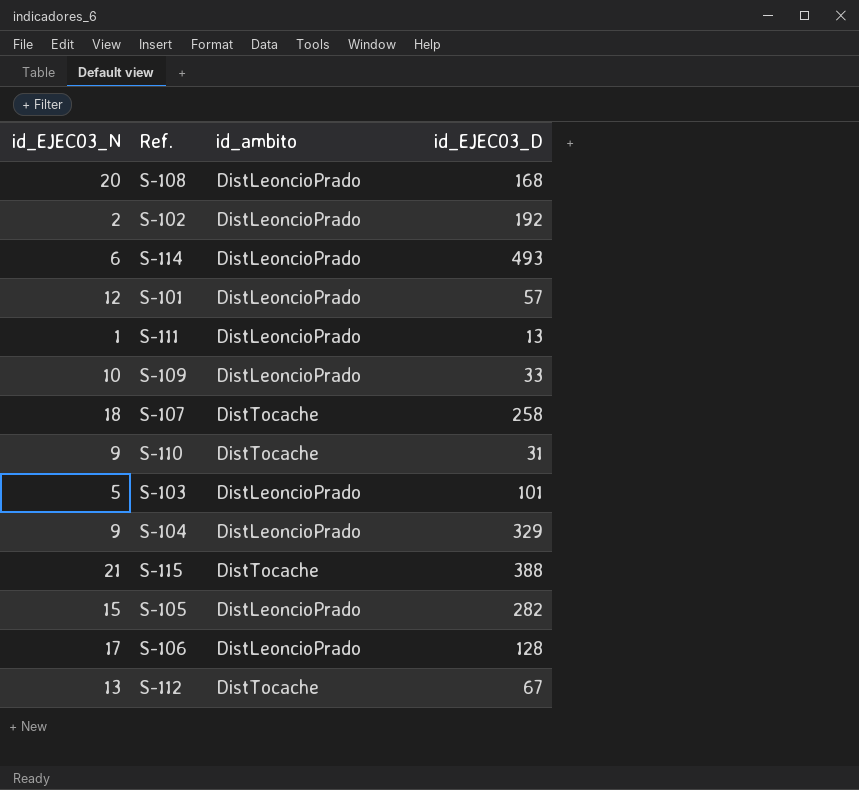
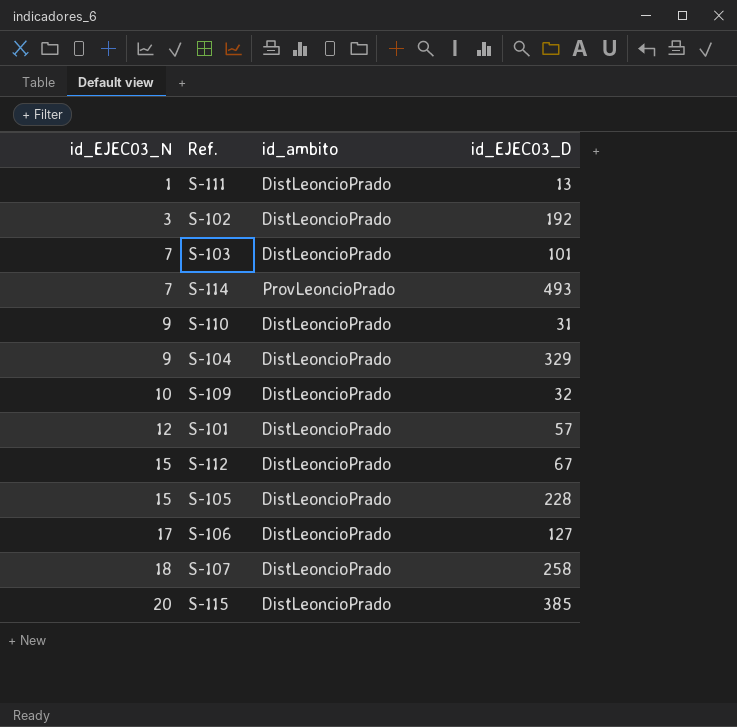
row order: none -> id_EJEC03_N ascending
row S-108: 20 | DistLeoncioPrado | 168 -> none
S-102 | id_EJEC03_N: 2 -> 3
S-103 | id_EJEC03_N: 5 -> 7
S-114 | id_EJEC03_N: 6 -> 7
S-114 | id_ambito: DistLeoncioPrado -> ProvLeoncioPrado
S-110 | id_ambito: DistTocache -> DistLeoncioPrado
S-109 | id_EJEC03_D: 33 -> 32
S-112 | id_EJEC03_N: 13 -> 15
S-112 | id_ambito: DistTocache -> DistLeoncioPrado
S-105 | id_EJEC03_D: 282 -> 228
S-106 | id_EJEC03_D: 128 -> 127
S-107 | id_ambito: DistTocache -> DistLeoncioPrado
S-115 | id_EJEC03_N: 21 -> 20
S-115 | id_ambito: DistTocache -> DistLeoncioPrado
S-115 | id_EJEC03_D: 388 -> 385

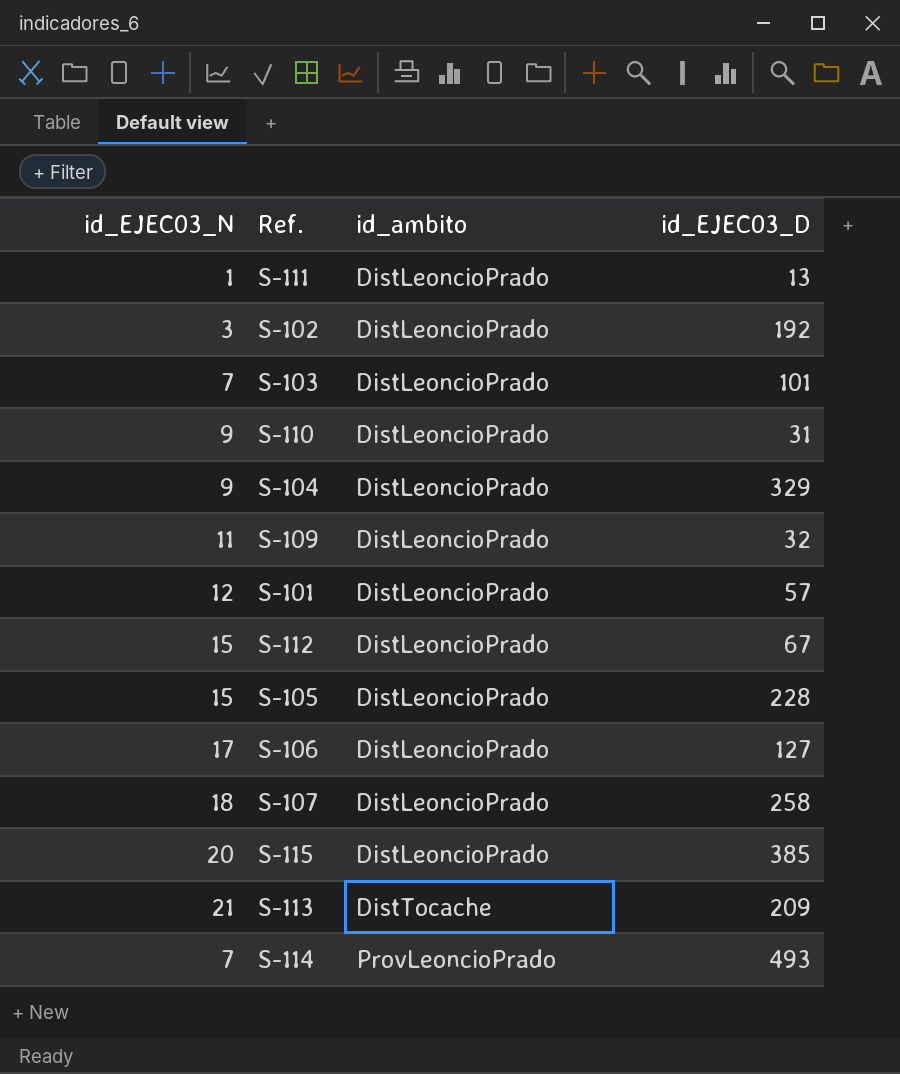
row order: id_EJEC03_N ascending -> id_ambito ascending
S-109 | id_EJEC03_N: 10 -> 11
row S-113: none -> 21 | DistTocache | 209

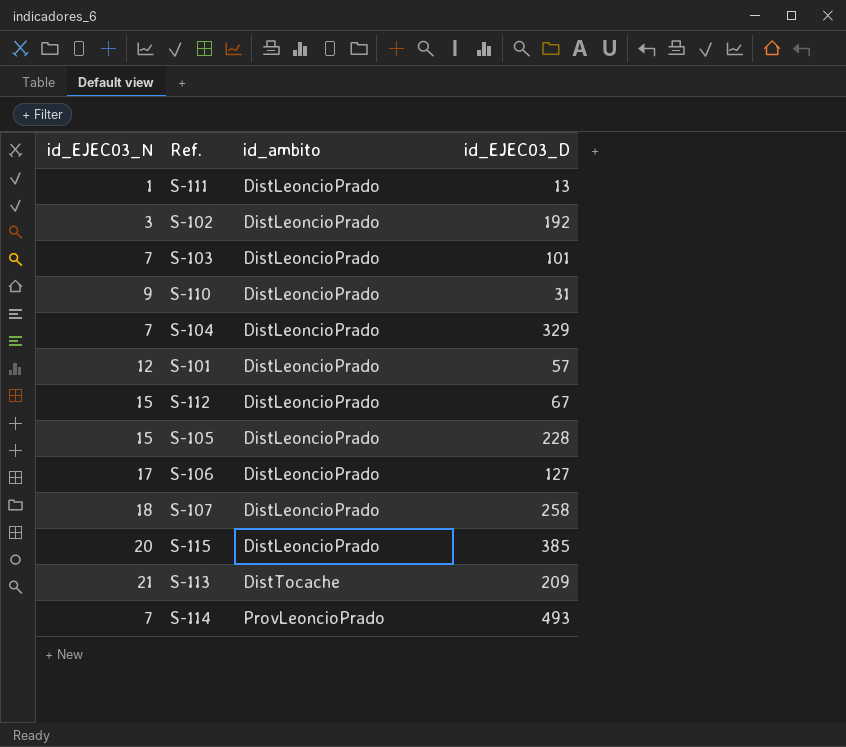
row S-109: 11 | DistLeoncioPrado | 32 -> none
S-104 | id_EJEC03_N: 9 -> 7

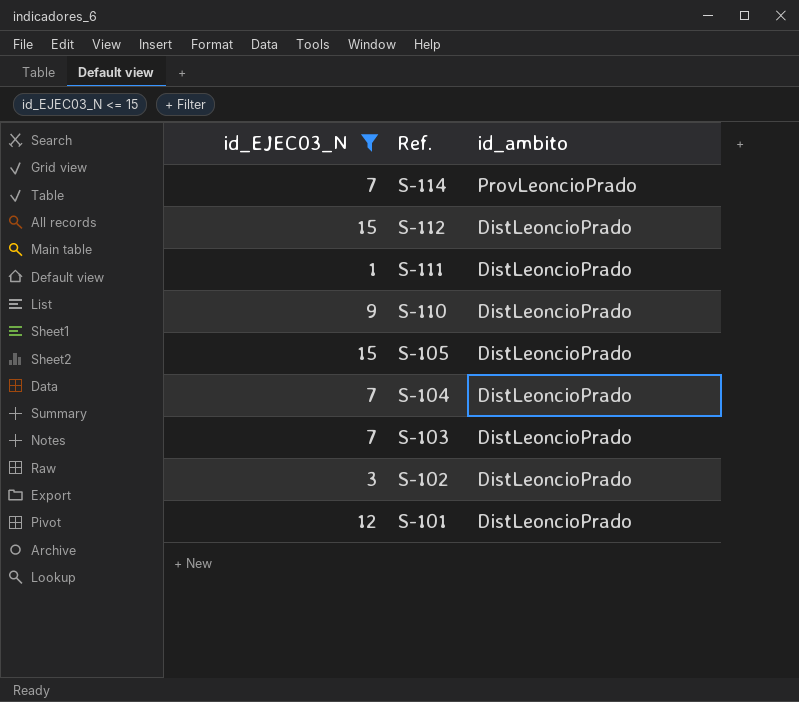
filter: none -> id_EJEC03_N <= 15
row order: id_ambito ascending -> Ref. descending
column id_EJEC03_D | position: 4 -> none

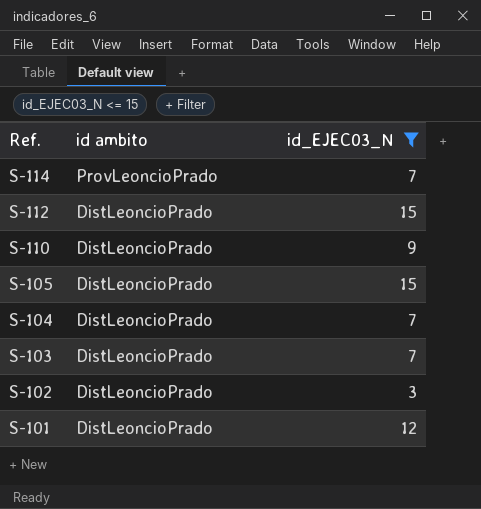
column name: id_ambito -> id ambito
column id_EJEC03_N | position: 1 -> 3
row S-111: 1 | DistLeoncioPrado -> none

